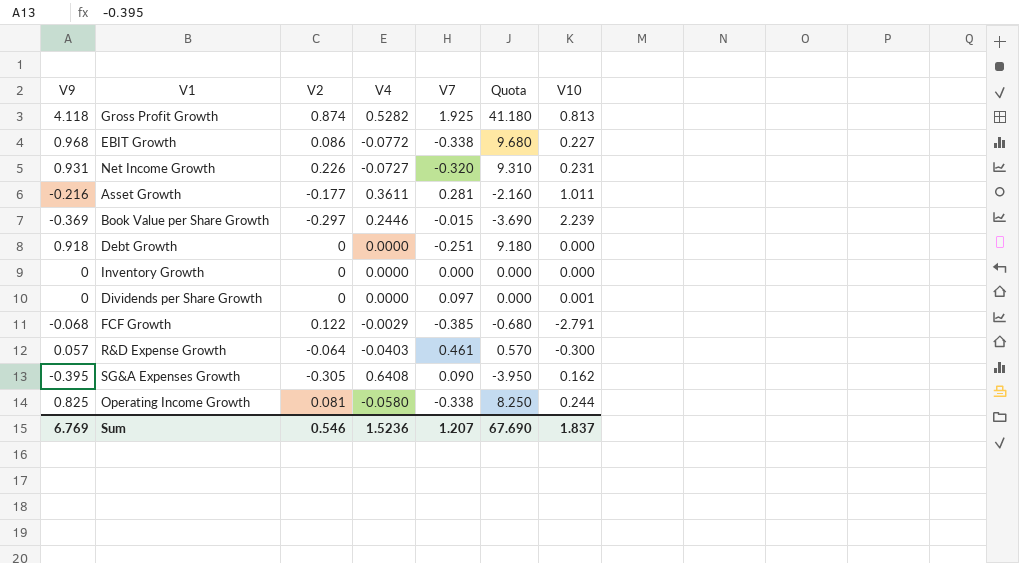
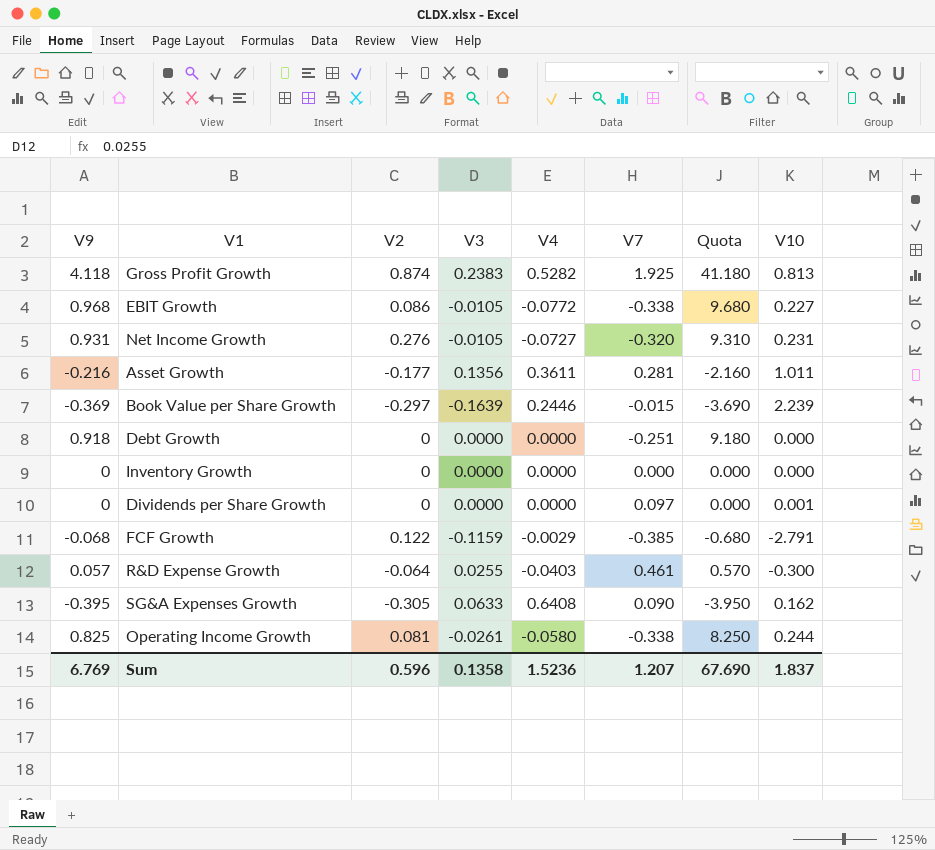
column V3 | position: none -> 4
Net Income Growth | V2: 0.226 -> 0.276
Sum | V2: 0.546 -> 0.596

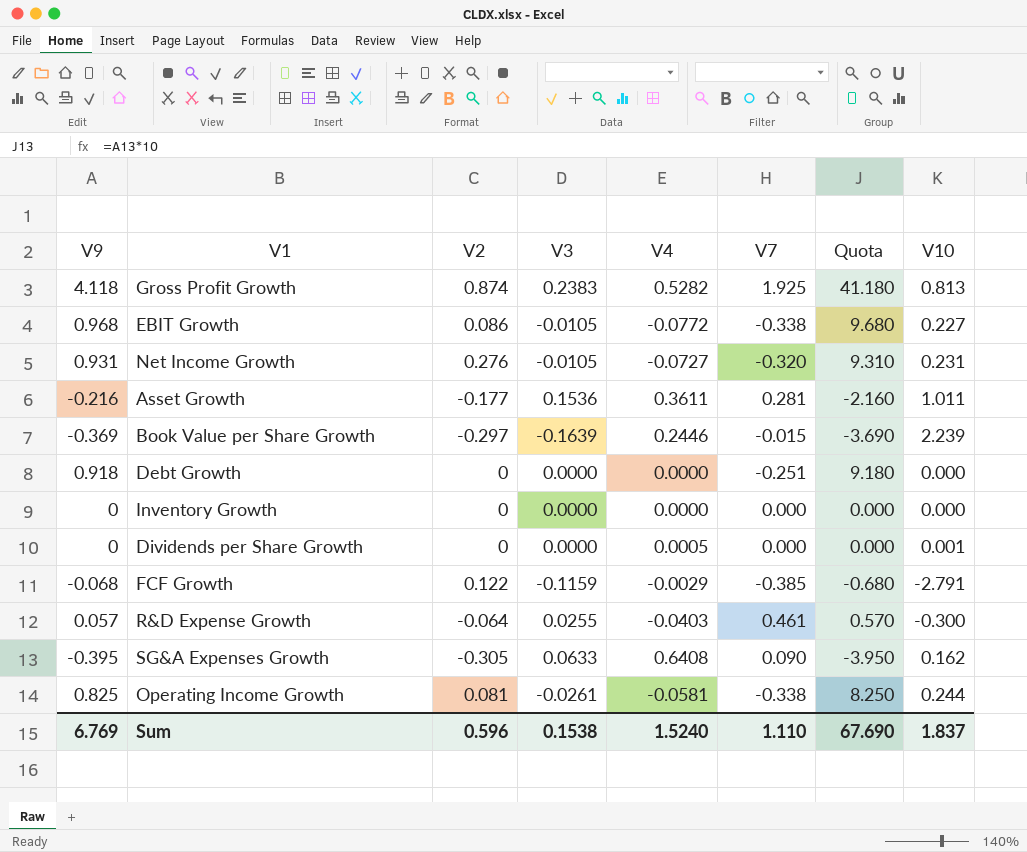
Asset Growth | V3: 0.1356 -> 0.1536
Dividends per Share Growth | V4: 0.0000 -> 0.0005
Dividends per Share Growth | V7: 0.097 -> 0.000
Operating Income Growth | V4: -0.0580 -> -0.0581
Sum | V3: 0.1358 -> 0.1538
Sum | V4: 1.5236 -> 1.5240
Sum | V7: 1.207 -> 1.110

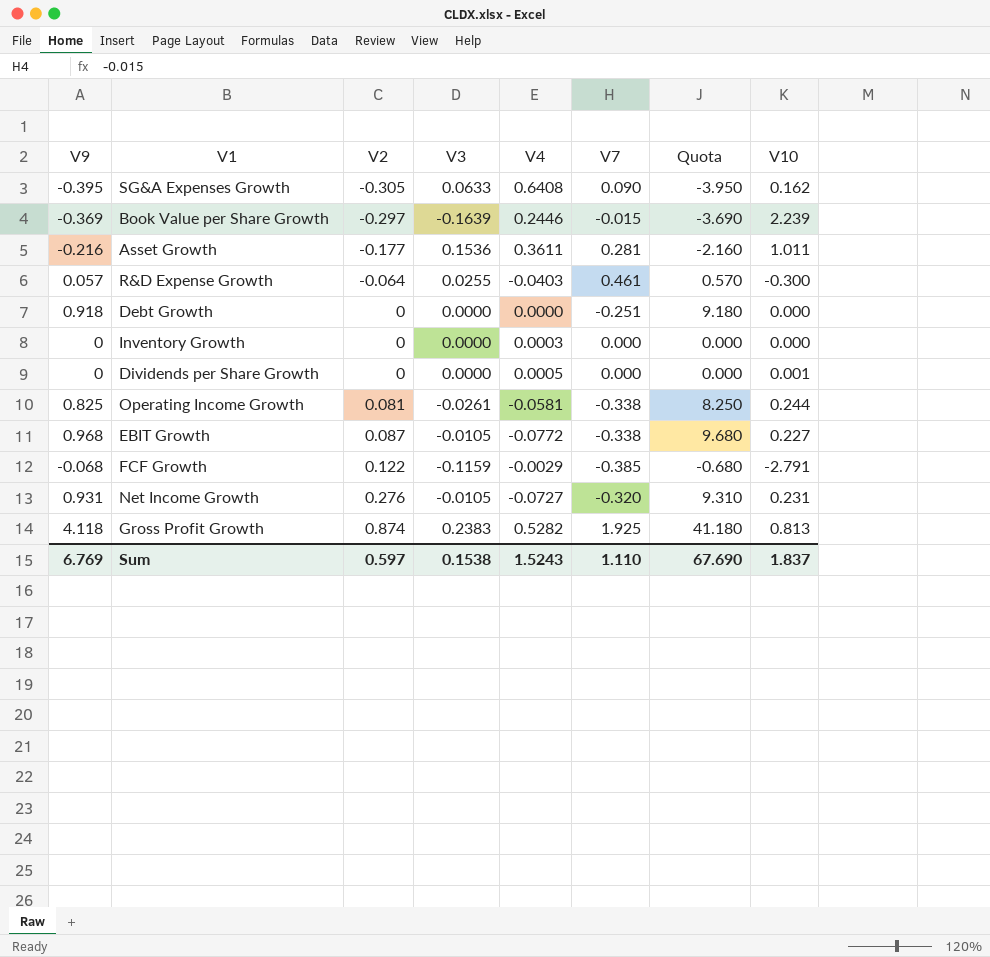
row order: none -> V2 ascending
Inventory Growth | V4: 0.0000 -> 0.0003
EBIT Growth | V2: 0.086 -> 0.087
Sum | V2: 0.596 -> 0.597
Sum | V4: 1.5240 -> 1.5243

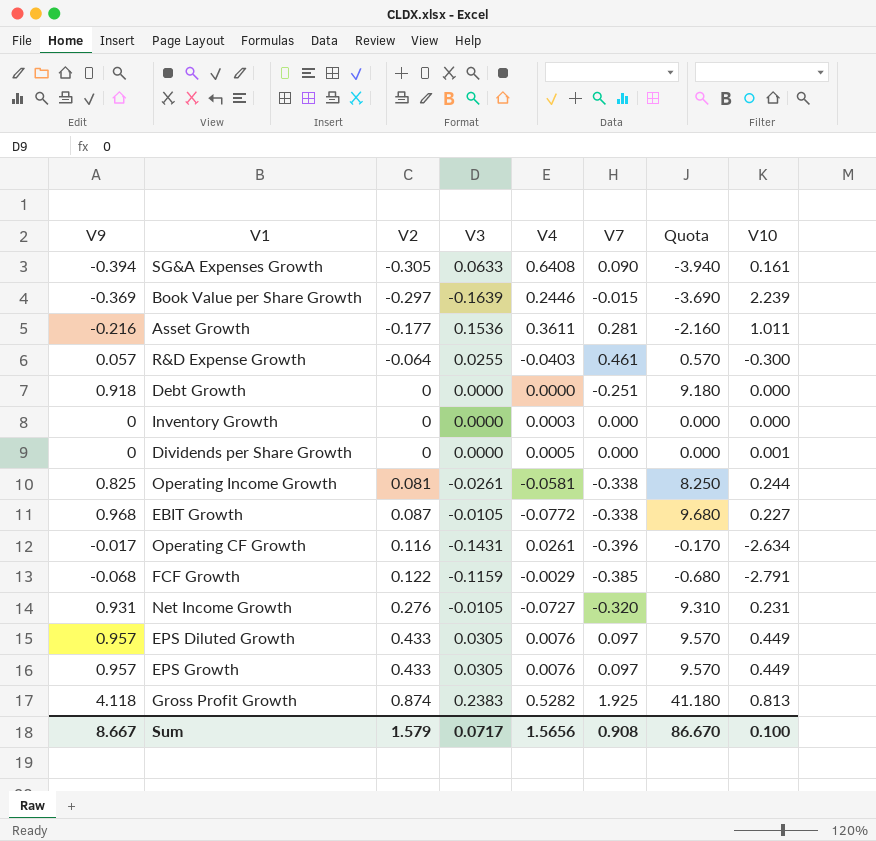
SG&A Expenses Growth | V9: -0.395 -> -0.394
SG&A Expenses Growth | Quota: -3.950 -> -3.940
SG&A Expenses Growth | V10: 0.162 -> 0.161
row Operating CF Growth: none -> -0.017 | 0.116 | -0.1431 | 0.0261 | -0.396 | -0.170 | -2.634
row EPS Diluted Growth: none -> 0.957 | 0.433 | 0.0305 | 0.0076 | 0.097 | 9.570 | 0.449
row EPS Growth: none -> 0.957 | 0.433 | 0.0305 | 0.0076 | 0.097 | 9.570 | 0.449
Sum | V9: 6.769 -> 8.667
Sum | V2: 0.597 -> 1.579
Sum | V3: 0.1538 -> 0.0717
Sum | V4: 1.5243 -> 1.5656
Sum | V7: 1.110 -> 0.908
Sum | Quota: 67.690 -> 86.670
Sum | V10: 1.837 -> 0.100

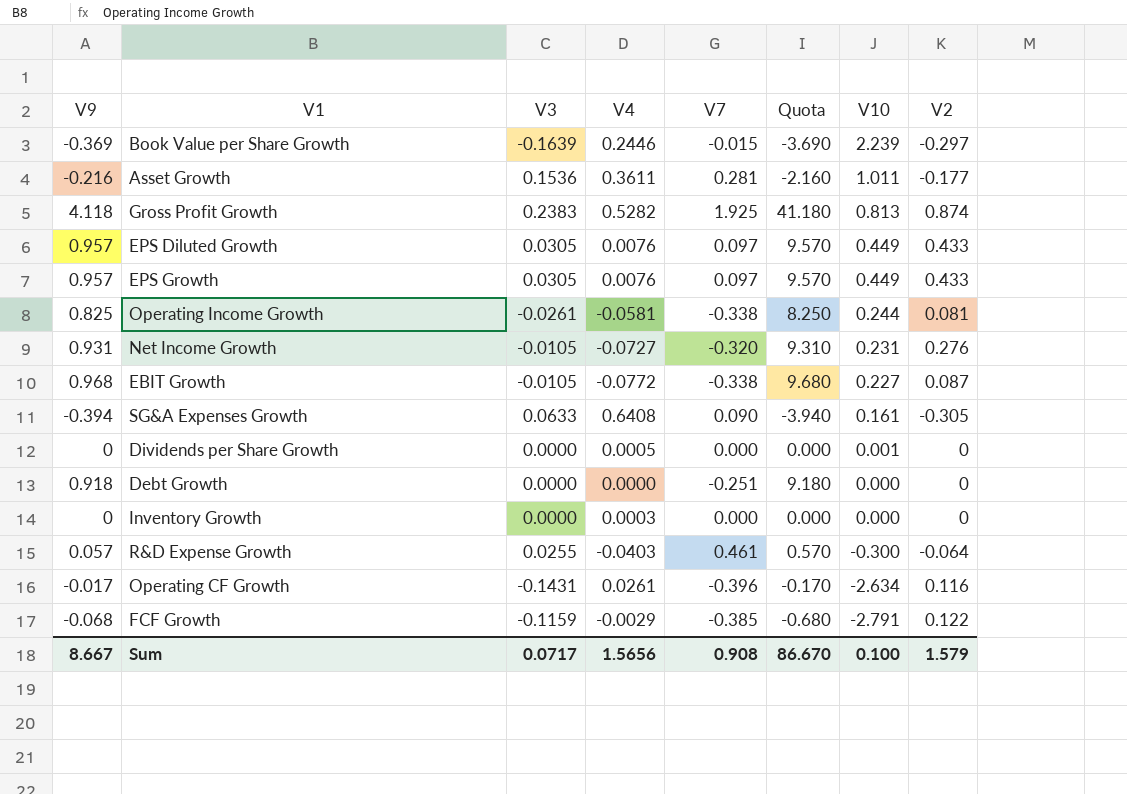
row order: V2 ascending -> V10 descending
column V2 | position: 3 -> 8

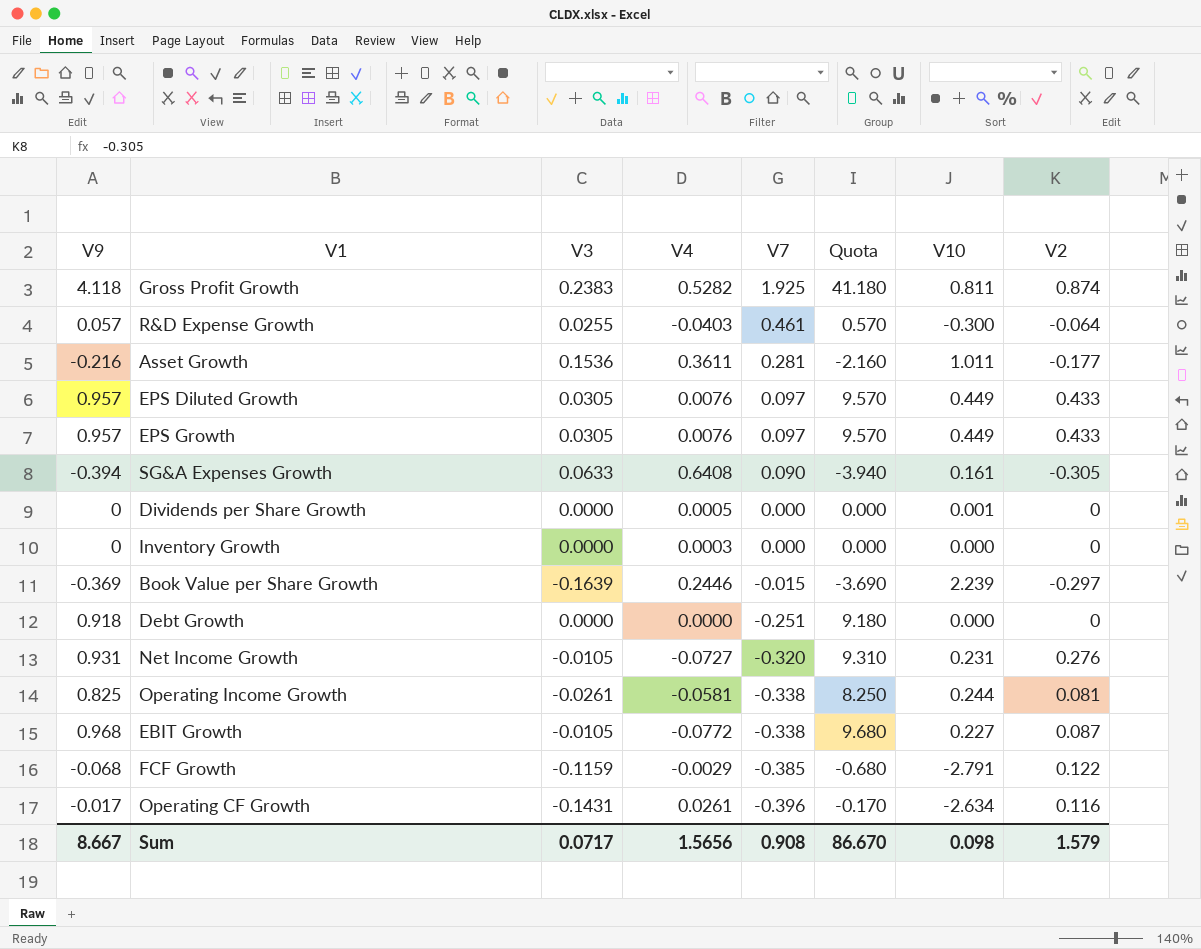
row order: V10 descending -> V7 descending
Gross Profit Growth | V10: 0.813 -> 0.811
Sum | V10: 0.100 -> 0.098

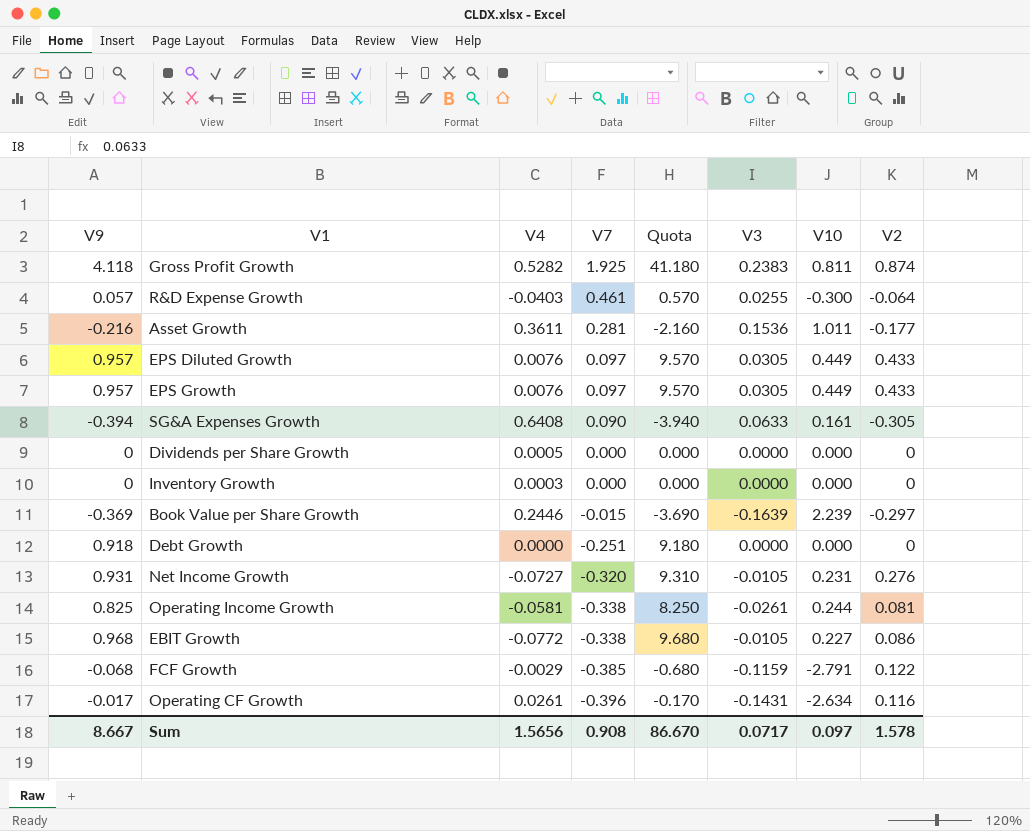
column V3 | position: 3 -> 6
Dividends per Share Growth | V10: 0.001 -> 0.000
EBIT Growth | V2: 0.087 -> 0.086
Sum | V10: 0.098 -> 0.097
Sum | V2: 1.579 -> 1.578

